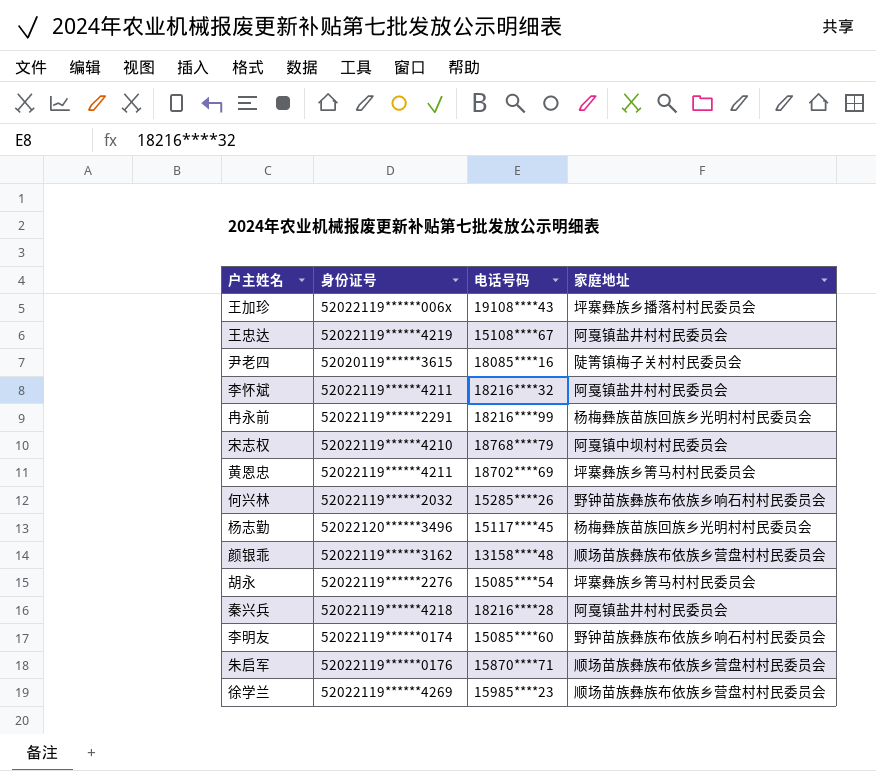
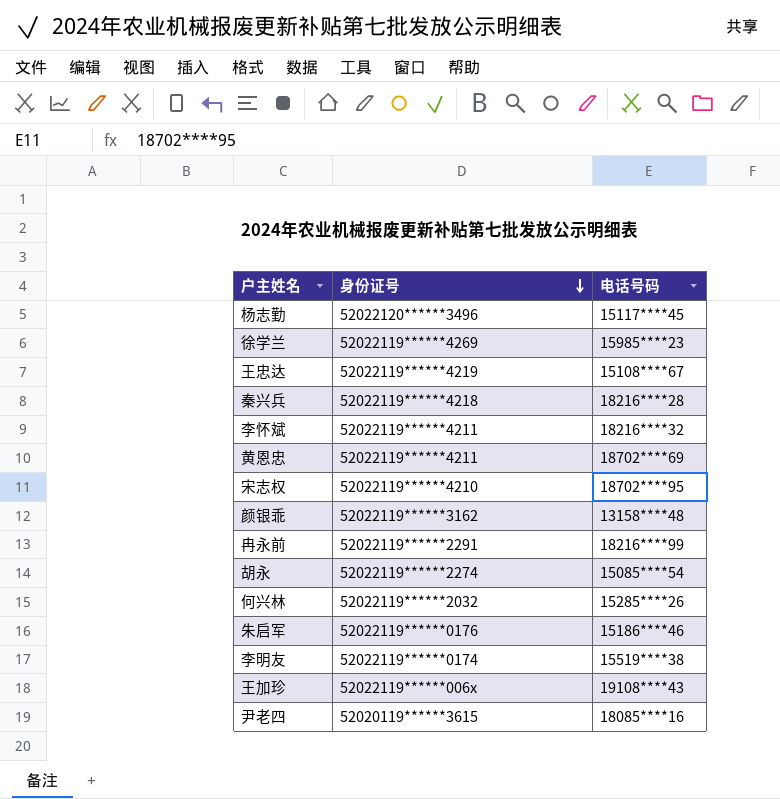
row order: none -> 身份证号 descending
column 家庭地址 | position: 4 -> none
宋志权 | 电话号码: 18768****79 -> 18702****95
胡永 | 身份证号: 52022119******2276 -> 52022119******2274
朱启军 | 电话号码: 15870****71 -> 15186****46
李明友 | 电话号码: 15085****60 -> 15519****38

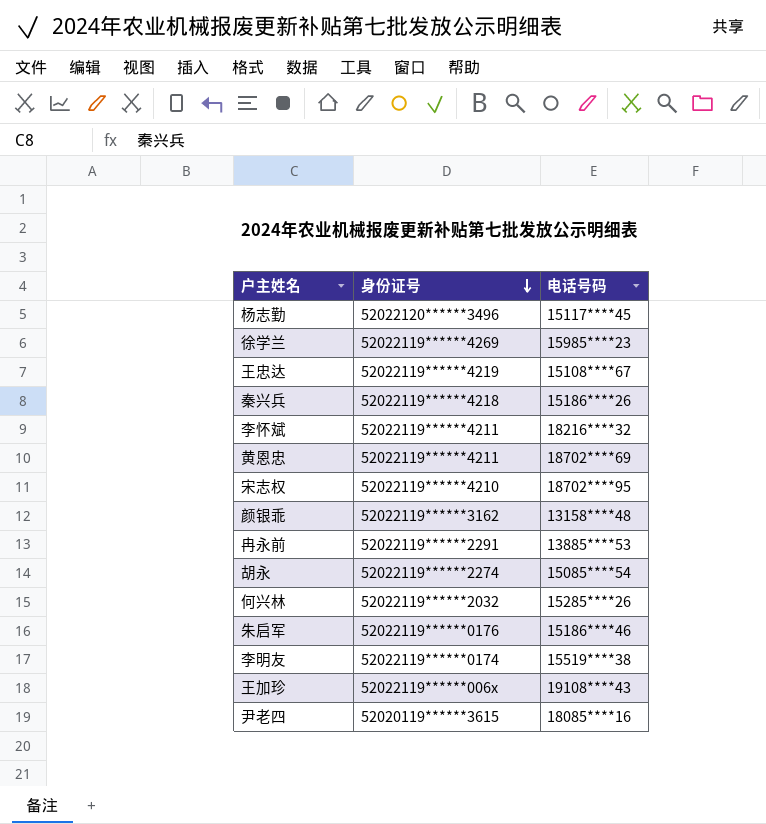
秦兴兵 | 电话号码: 18216****28 -> 15186****26
冉永前 | 电话号码: 18216****99 -> 13885****53

